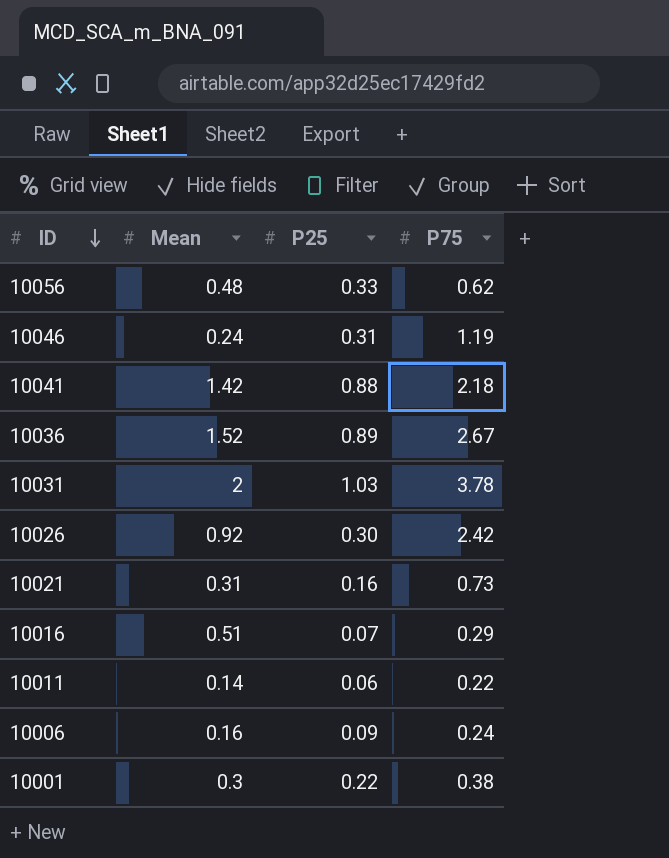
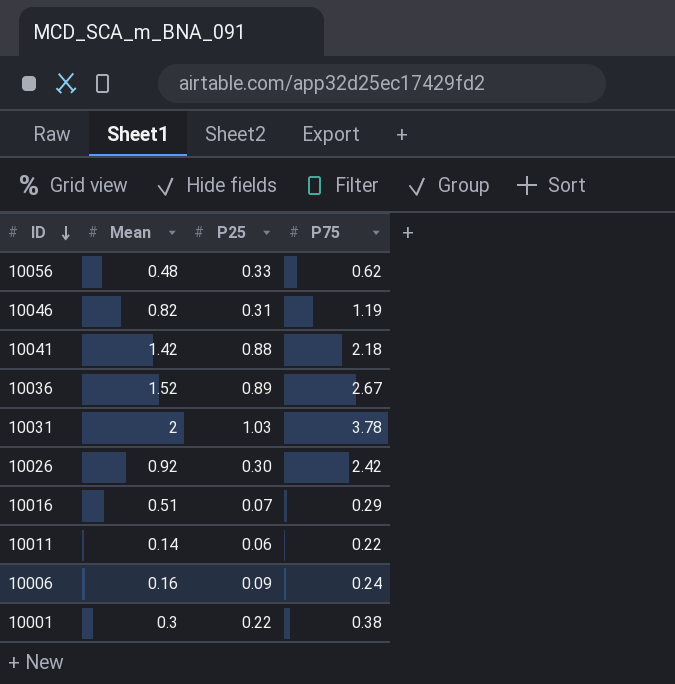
row 10021: 0.31 | 0.16 | 0.73 -> none
10046 | Mean: 0.24 -> 0.82

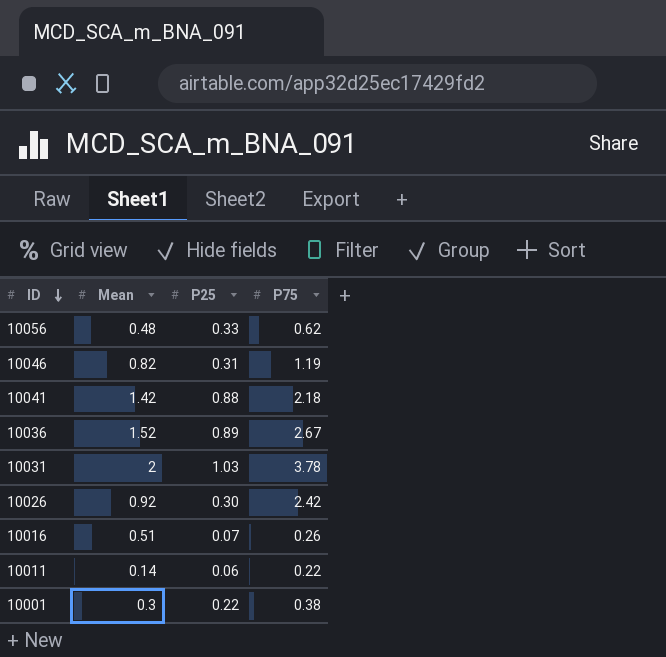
row 10006: 0.16 | 0.09 | 0.24 -> none
10016 | P75: 0.29 -> 0.26

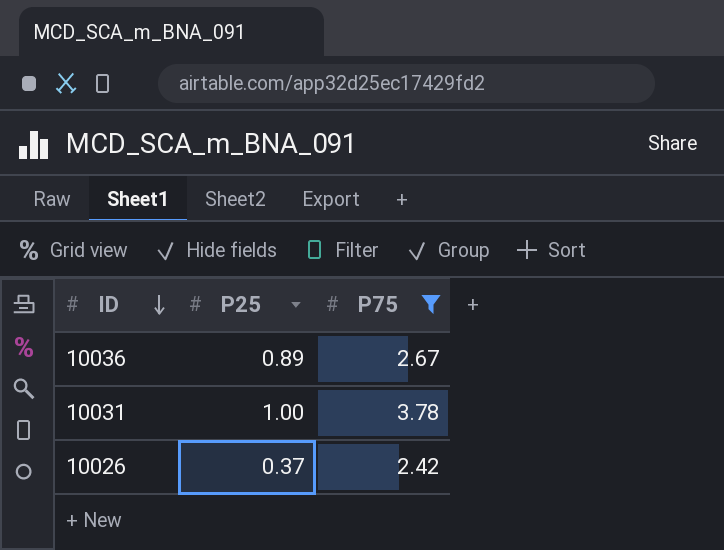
filter: none -> P75 >= 2.42
column Mean | position: 2 -> none
10031 | P25: 1.03 -> 1.00
10026 | P25: 0.30 -> 0.37

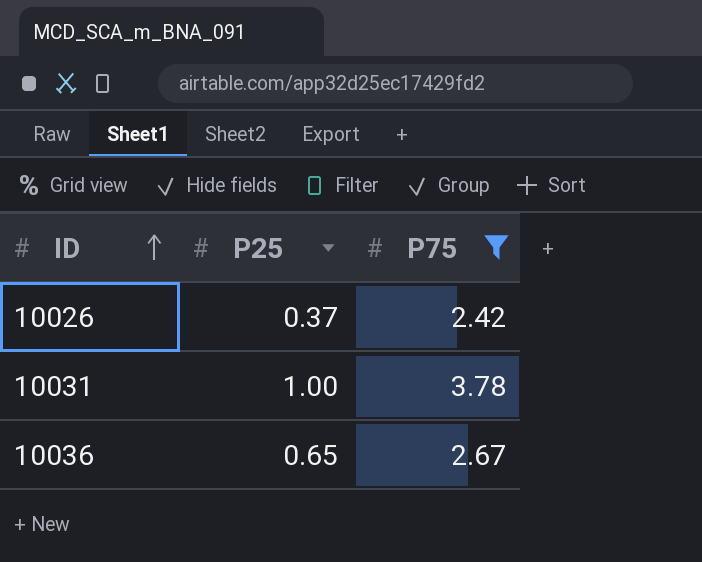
row order: ID descending -> ID ascending
10036 | P25: 0.89 -> 0.65

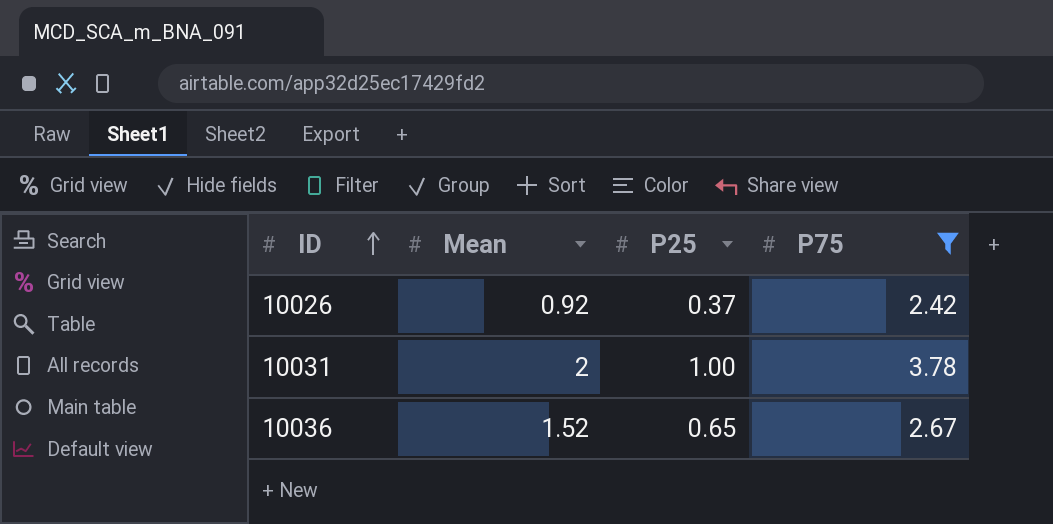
column Mean | position: none -> 2

